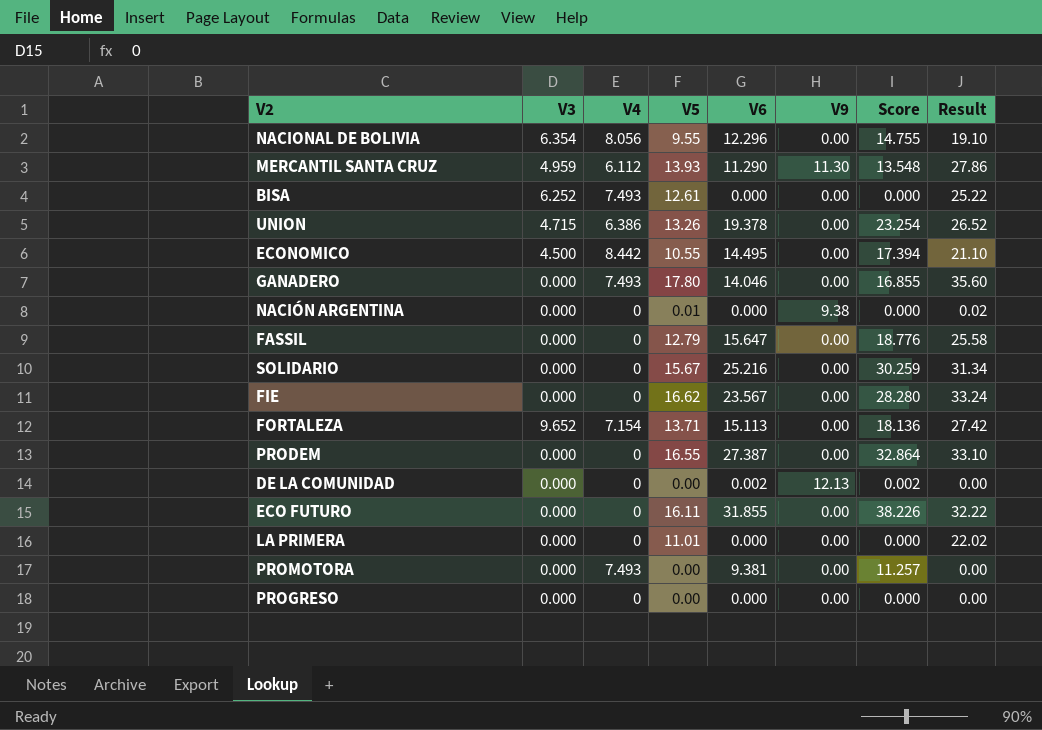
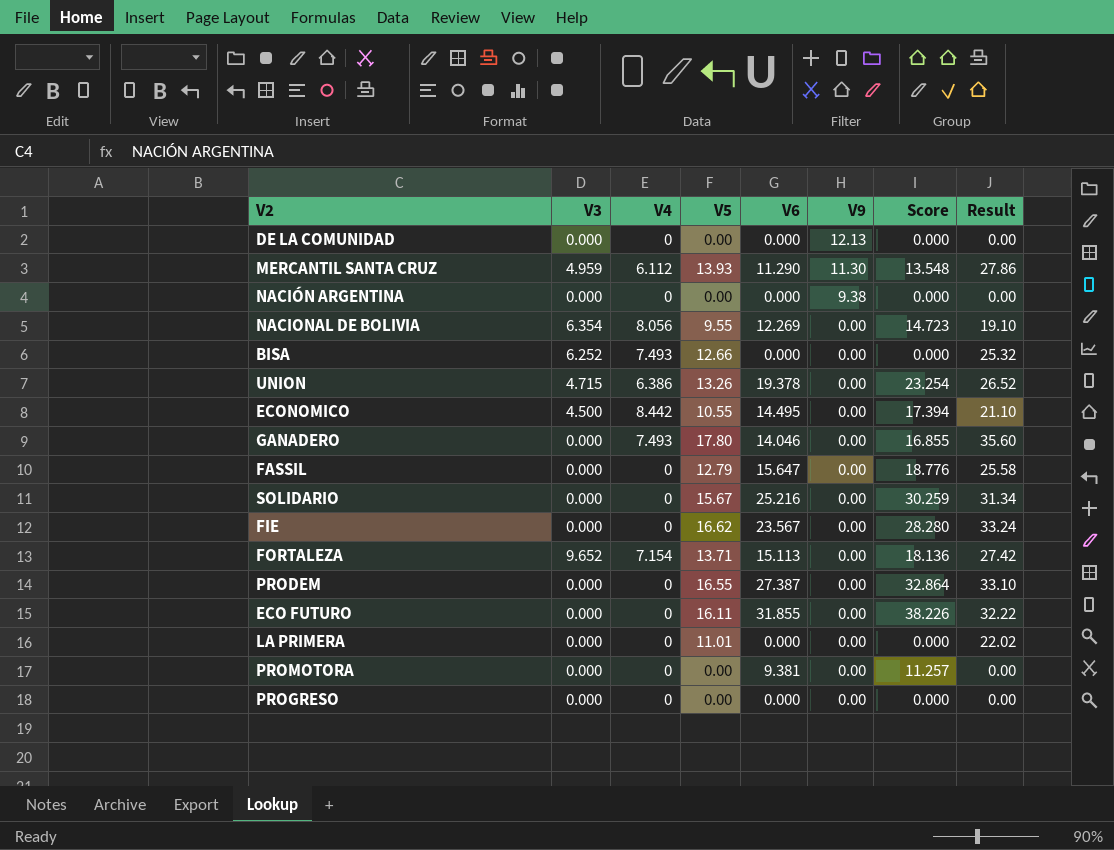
row order: none -> V9 descending
DE LA COMUNIDAD | V6: 0.002 -> 0.000
DE LA COMUNIDAD | Score: 0.002 -> 0.000
NACIÓN ARGENTINA | V5: 0.01 -> 0.00
NACIÓN ARGENTINA | Result: 0.02 -> 0.00
NACIONAL DE BOLIVIA | V6: 12.296 -> 12.269
NACIONAL DE BOLIVIA | Score: 14.755 -> 14.723
BISA | V5: 12.61 -> 12.66
BISA | Result: 25.22 -> 25.32
PROMOTORA | V4: 7.493 -> 0

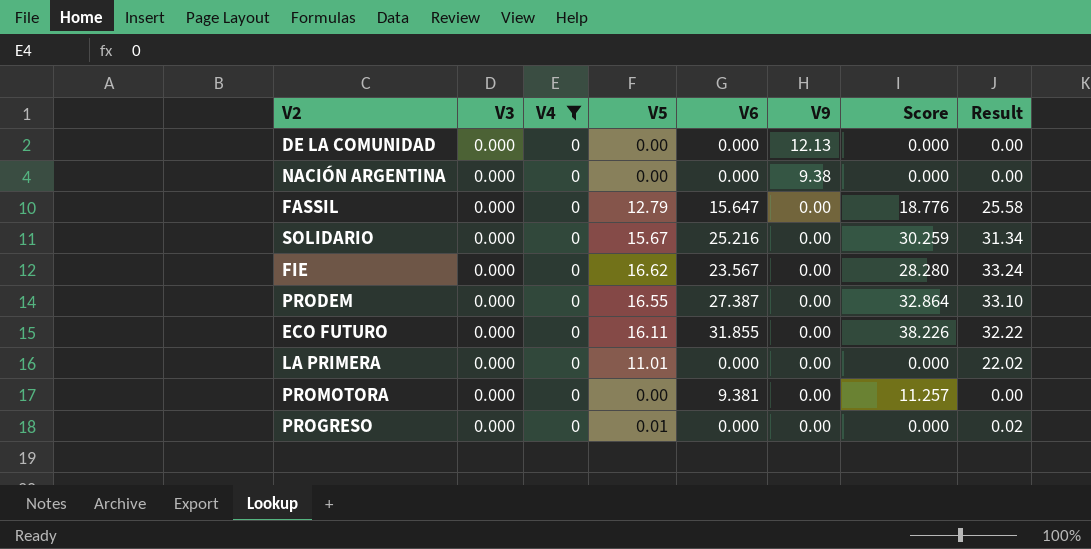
filter: none -> V4 = 0
PROGRESO | V5: 0.00 -> 0.01
PROGRESO | Result: 0.00 -> 0.02

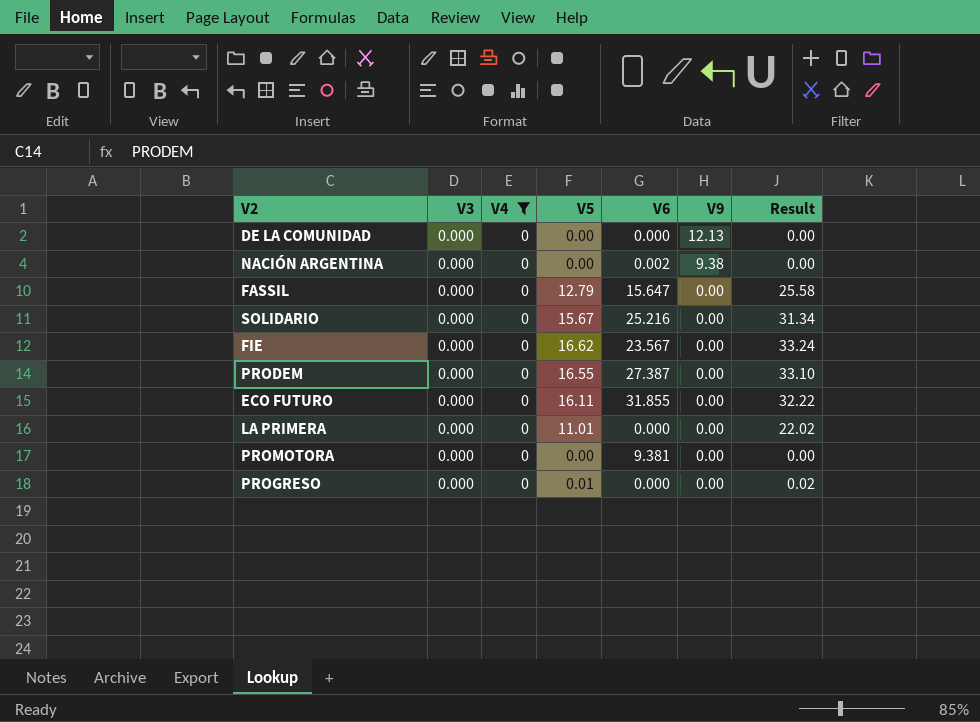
column Score | formula: [V6] * 1.2 -> none
NACIÓN ARGENTINA | V6: 0.000 -> 0.002

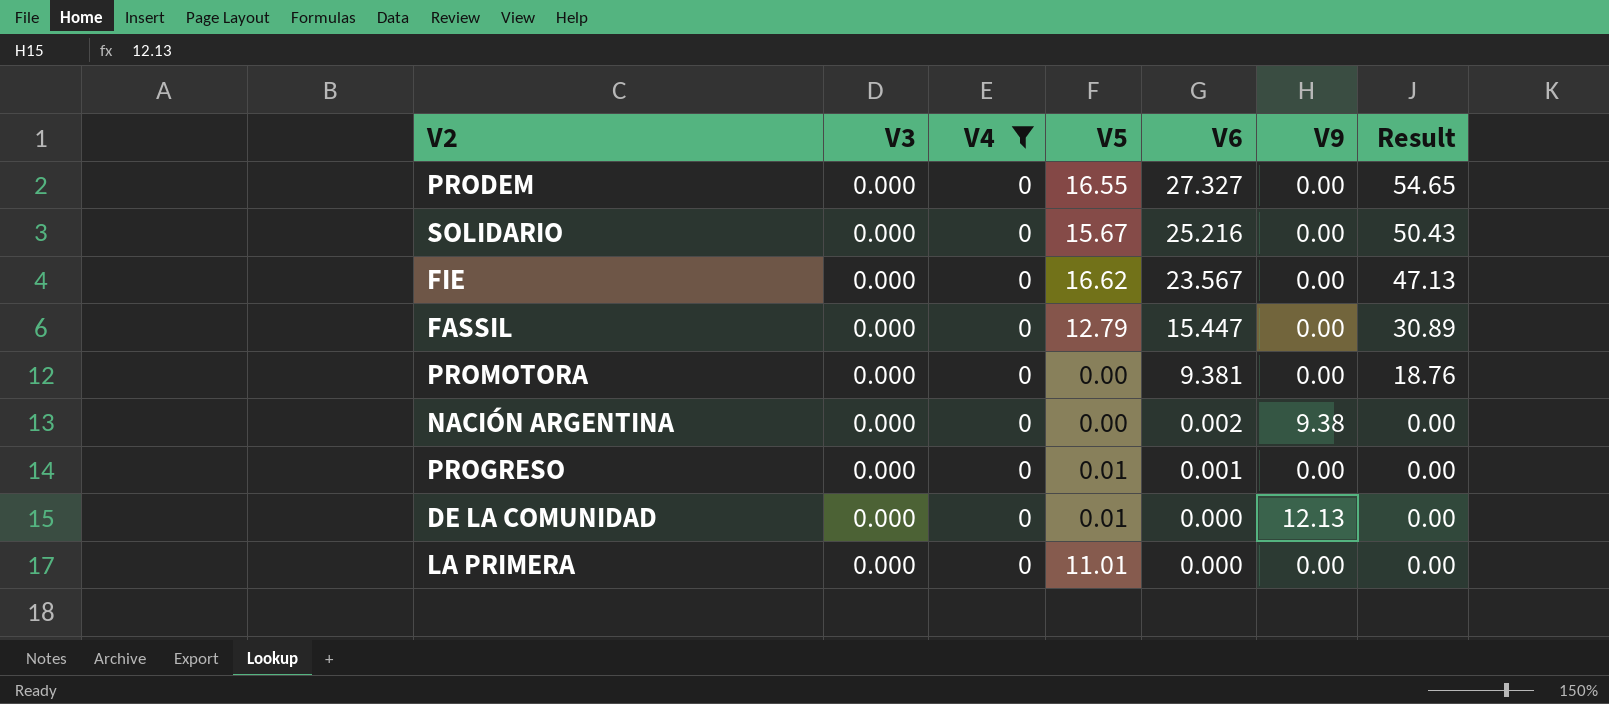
row order: V9 descending -> V6 descending
column Result | formula: [V5] * 2 -> [V6] * 2
row ECO FUTURO: 0.000 | 0 | 16.11 | 31.855 | 0.00 | 32.22 -> none
PRODEM | V6: 27.387 -> 27.327
FASSIL | V6: 15.647 -> 15.447
PROGRESO | V6: 0.000 -> 0.001
DE LA COMUNIDAD | V5: 0.00 -> 0.01

